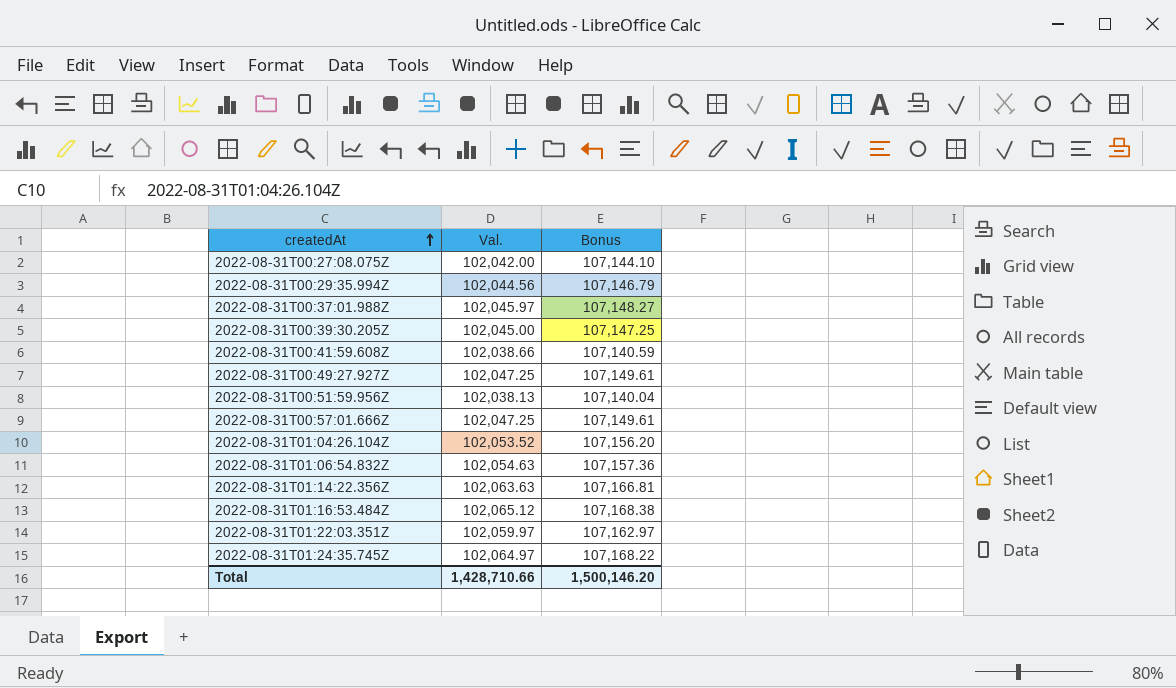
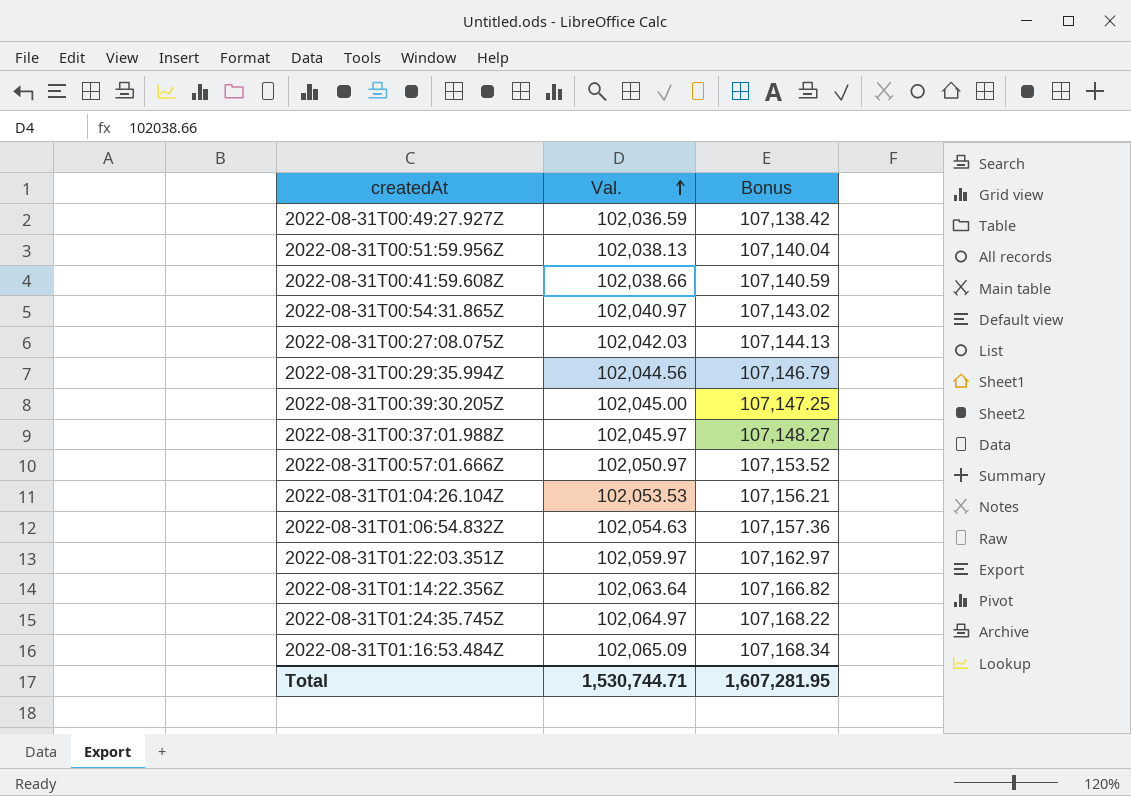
row order: createdAt ascending -> Val. ascending
2022-08-31T00:49:27.927Z | Val.: 102,047.25 -> 102,036.59
2022-08-31T00:49:27.927Z | Bonus: 107,149.61 -> 107,138.42
row 2022-08-31T00:54:31.865Z: none -> 102,040.97 | 107,143.02
2022-08-31T00:27:08.075Z | Val.: 102,042.00 -> 102,042.03
2022-08-31T00:27:08.075Z | Bonus: 107,144.10 -> 107,144.13
2022-08-31T00:57:01.666Z | Val.: 102,047.25 -> 102,050.97
2022-08-31T00:57:01.666Z | Bonus: 107,149.61 -> 107,153.52
2022-08-31T01:04:26.104Z | Val.: 102,053.52 -> 102,053.53
2022-08-31T01:04:26.104Z | Bonus: 107,156.20 -> 107,156.21
2022-08-31T01:14:22.356Z | Val.: 102,063.63 -> 102,063.64
2022-08-31T01:14:22.356Z | Bonus: 107,166.81 -> 107,166.82
2022-08-31T01:16:53.484Z | Val.: 102,065.12 -> 102,065.09
2022-08-31T01:16:53.484Z | Bonus: 107,168.38 -> 107,168.34
Total | Val.: 1,428,710.66 -> 1,530,744.71
Total | Bonus: 1,500,146.20 -> 1,607,281.95

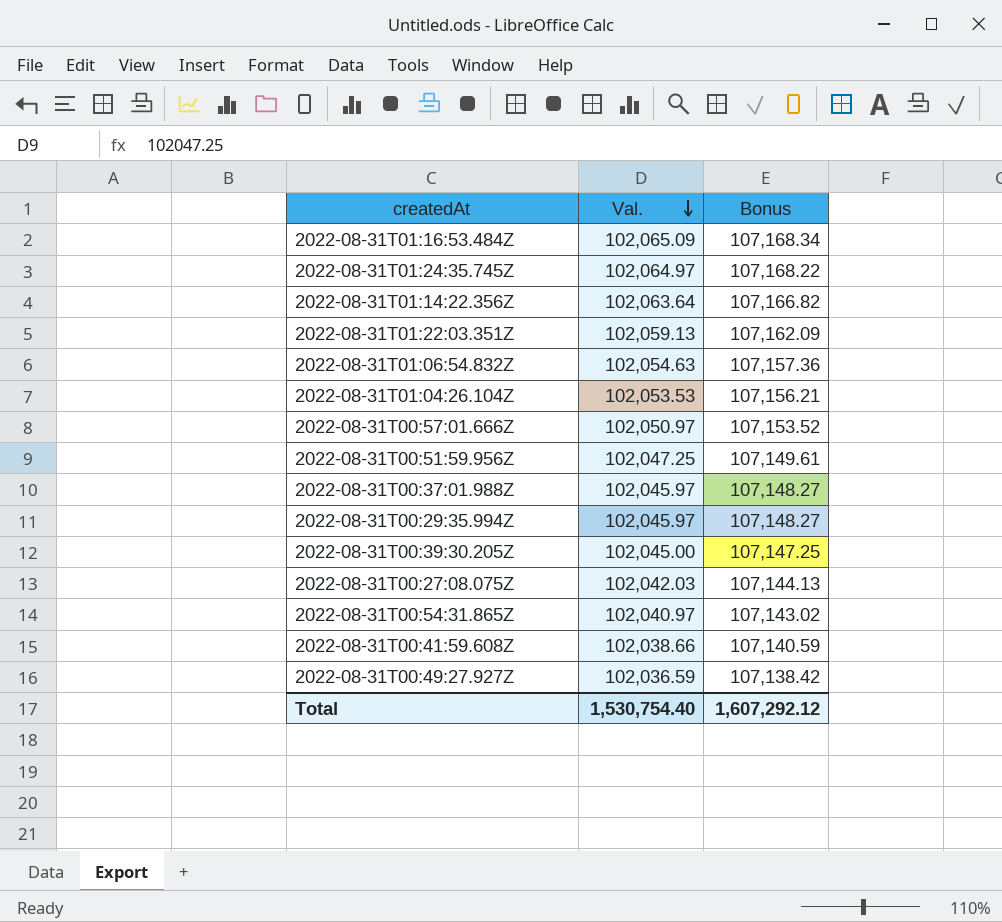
row order: Val. ascending -> Val. descending
2022-08-31T01:22:03.351Z | Val.: 102,059.97 -> 102,059.13
2022-08-31T01:22:03.351Z | Bonus: 107,162.97 -> 107,162.09
2022-08-31T00:51:59.956Z | Val.: 102,038.13 -> 102,047.25
2022-08-31T00:51:59.956Z | Bonus: 107,140.04 -> 107,149.61
2022-08-31T00:29:35.994Z | Val.: 102,044.56 -> 102,045.97
2022-08-31T00:29:35.994Z | Bonus: 107,146.79 -> 107,148.27
Total | Val.: 1,530,744.71 -> 1,530,754.40
Total | Bonus: 1,607,281.95 -> 1,607,292.12

